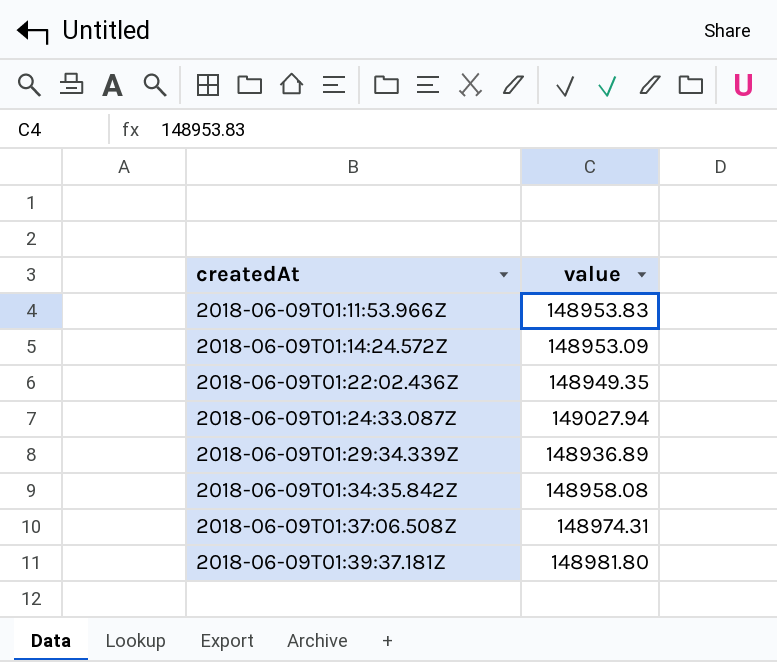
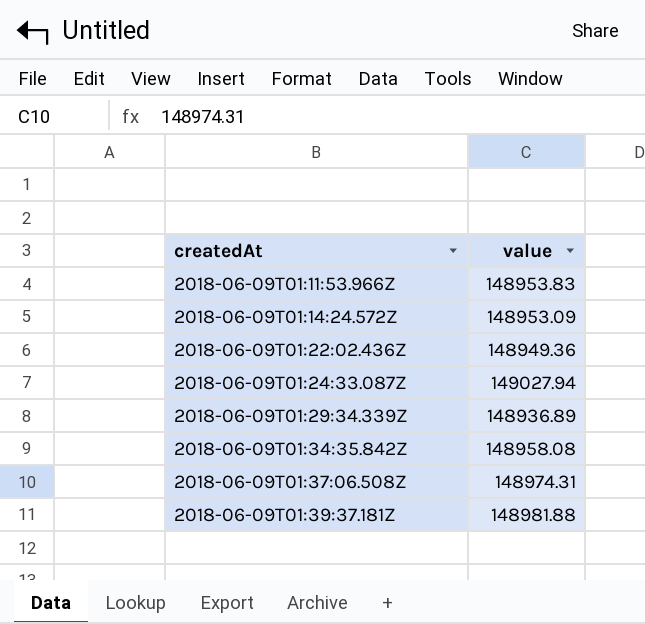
2018-06-09T01:22:02.436Z | value: 148949.35 -> 148949.36
2018-06-09T01:39:37.181Z | value: 148981.80 -> 148981.88

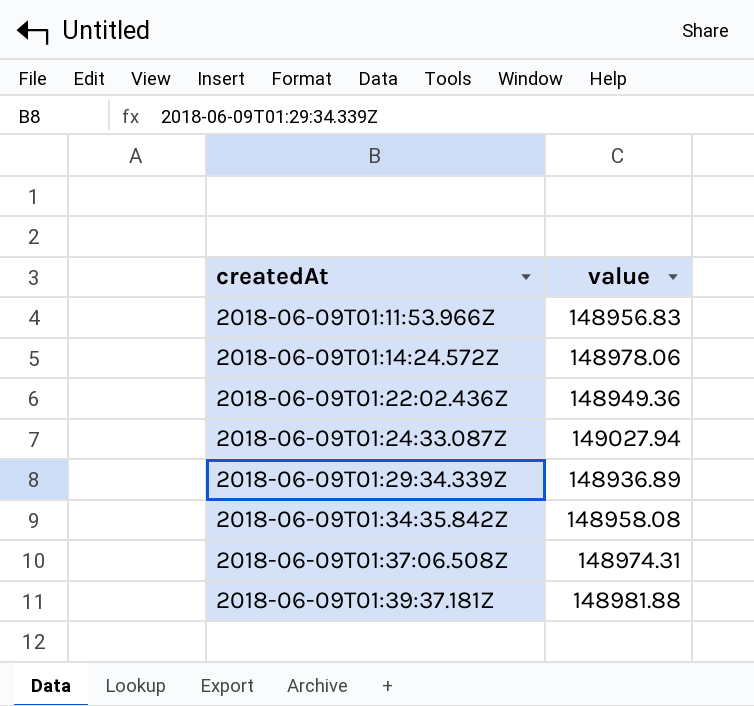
2018-06-09T01:11:53.966Z | value: 148953.83 -> 148956.83
2018-06-09T01:14:24.572Z | value: 148953.09 -> 148978.06

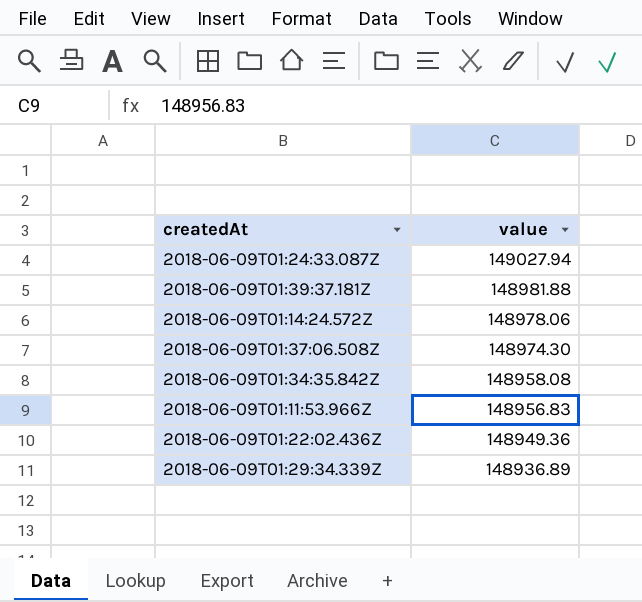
row order: createdAt ascending -> value descending
2018-06-09T01:37:06.508Z | value: 148974.31 -> 148974.30

